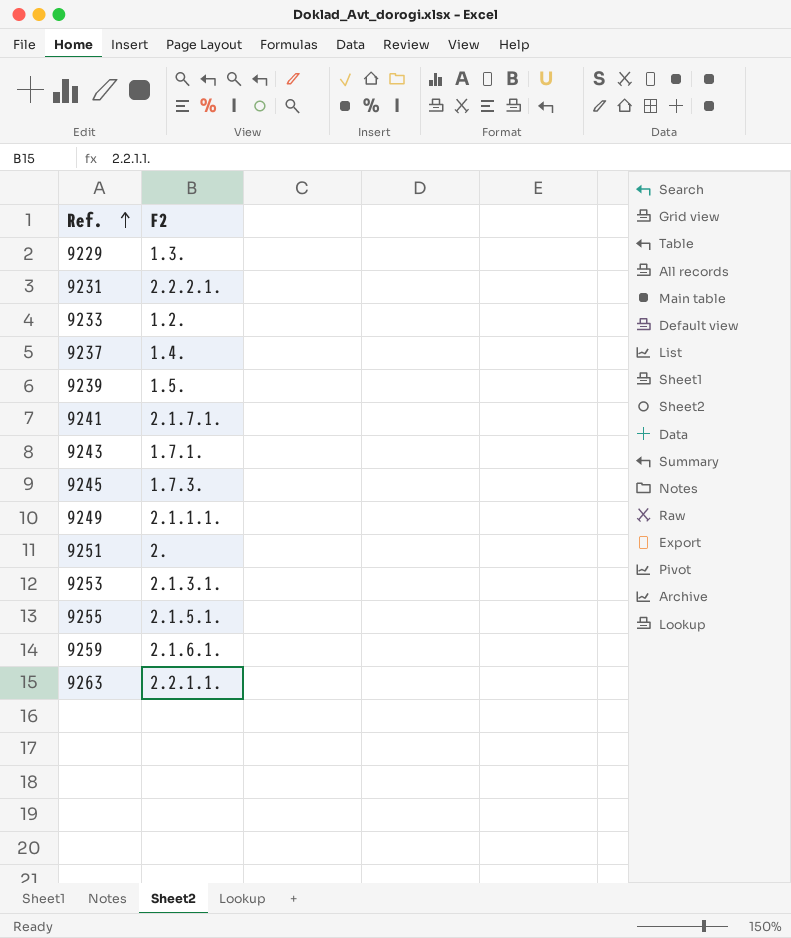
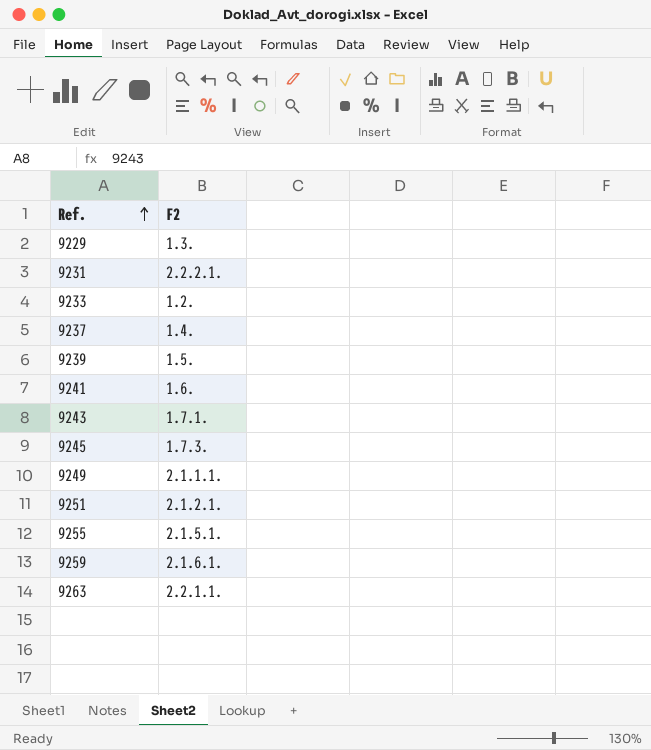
row 9253: 2.1.3.1. -> none
9241 | F2: 2.1.7.1. -> 1.6.
9251 | F2: 2. -> 2.1.2.1.

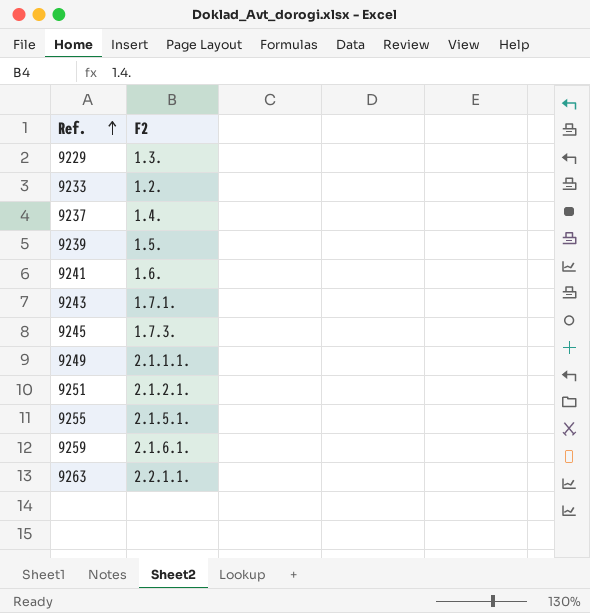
row 9231: 2.2.2.1. -> none

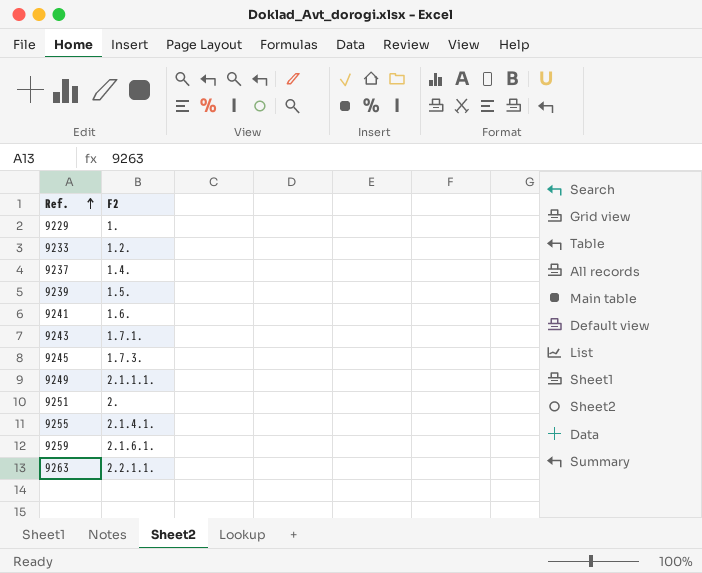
9229 | F2: 1.3. -> 1.
9251 | F2: 2.1.2.1. -> 2.
9255 | F2: 2.1.5.1. -> 2.1.4.1.

